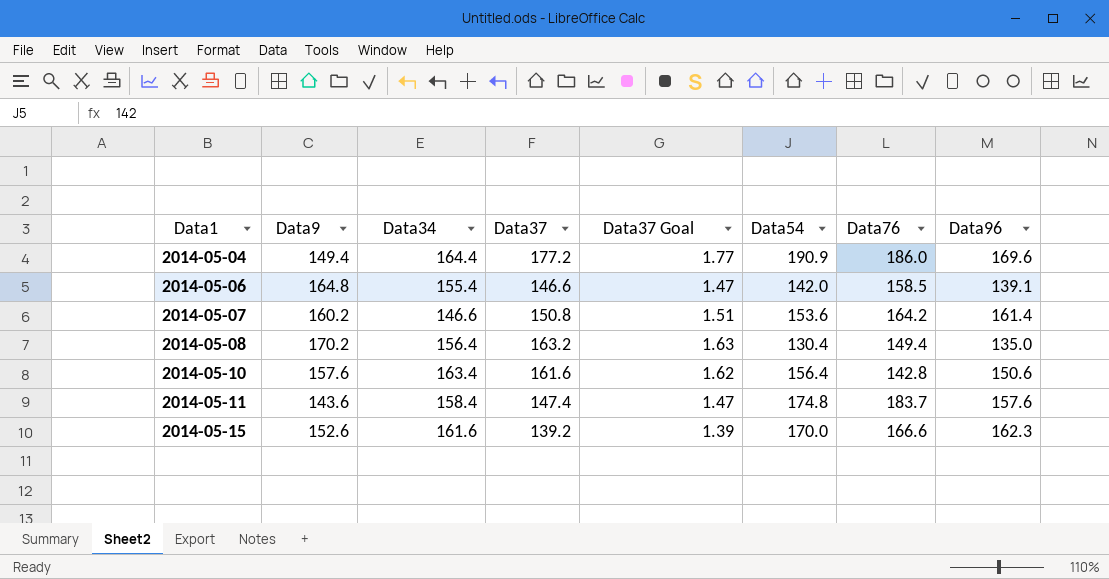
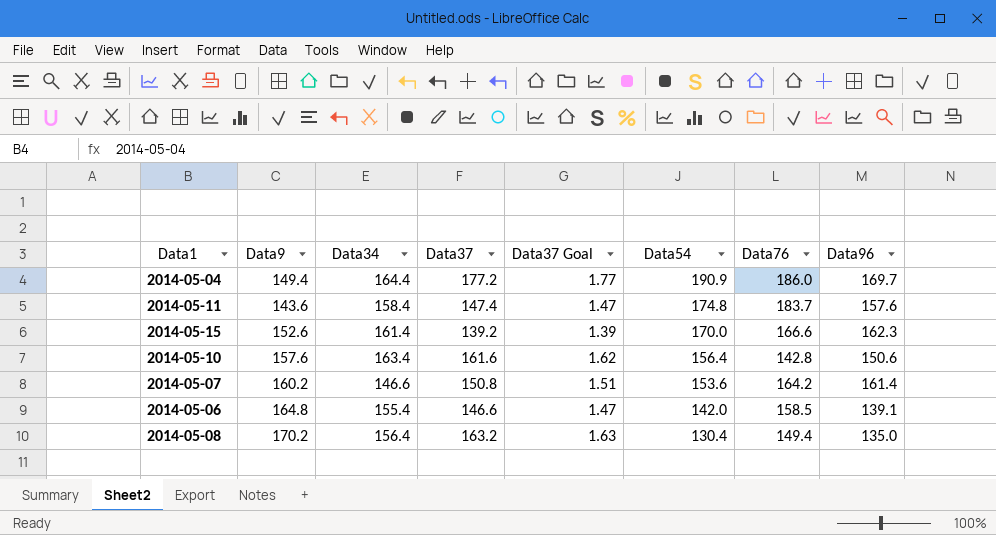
row order: Data1 ascending -> Data54 descending
2014-05-04 | Data96: 169.6 -> 169.7
2014-05-15 | Data34: 161.6 -> 161.4

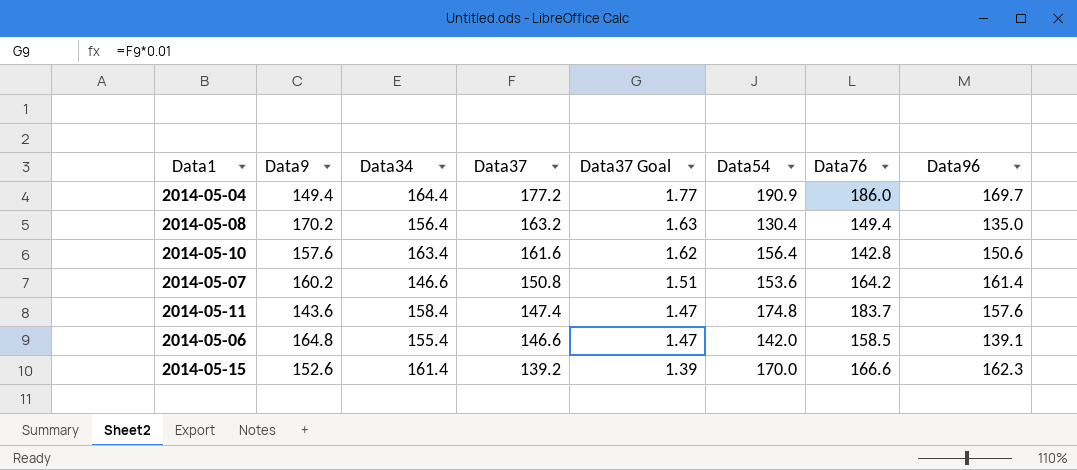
row order: Data54 descending -> Data37 descending

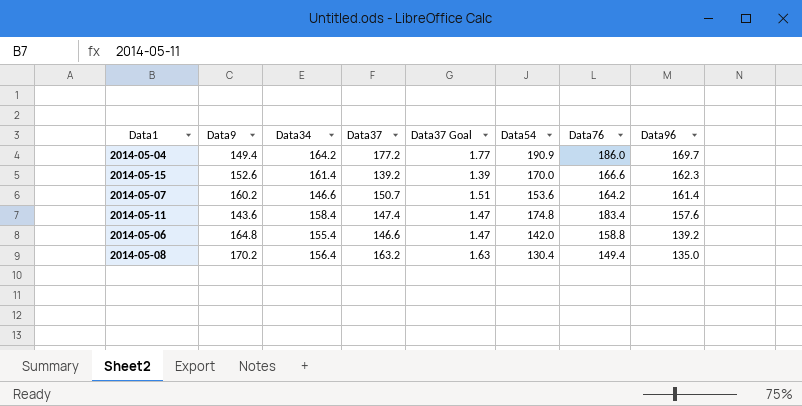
row order: Data37 descending -> Data96 descending
row 2014-05-10: 157.6 | 163.4 | 161.6 | 1.62 | 156.4 | 142.8 | 150.6 -> none
2014-05-04 | Data34: 164.4 -> 164.2
2014-05-07 | Data37: 150.8 -> 150.7
2014-05-11 | Data76: 183.7 -> 183.4
2014-05-06 | Data76: 158.5 -> 158.8
2014-05-06 | Data96: 139.1 -> 139.2

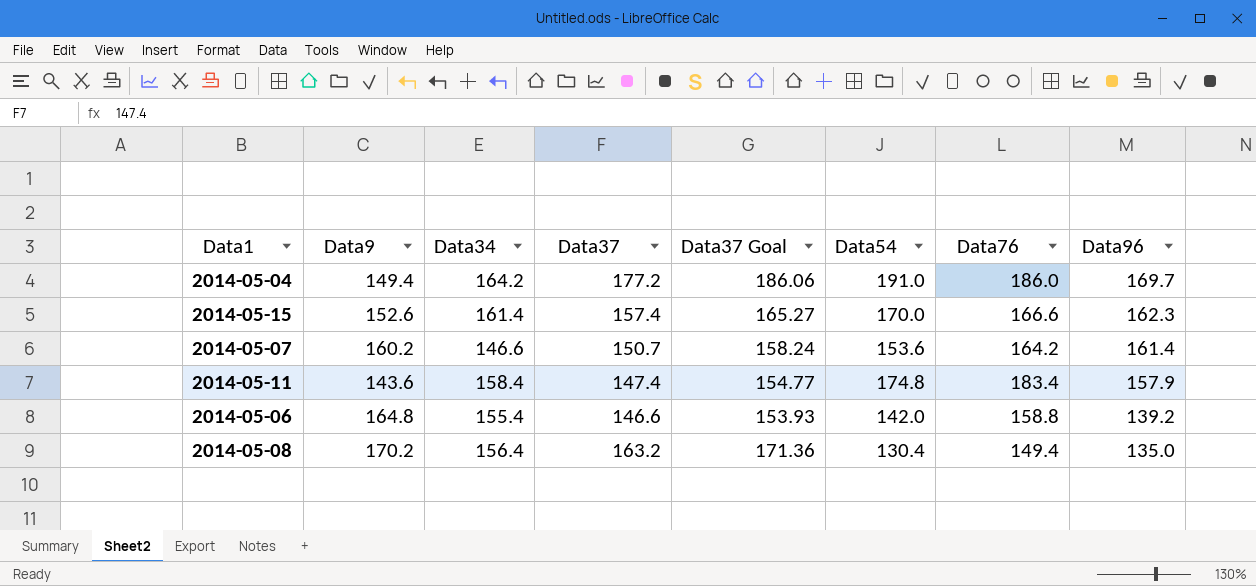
column Data37 Goal | formula: [Data37] * 0.01 -> [Data37] * 1.05
2014-05-04 | Data54: 190.9 -> 191.0
2014-05-15 | Data37: 139.2 -> 157.4
2014-05-11 | Data96: 157.6 -> 157.9

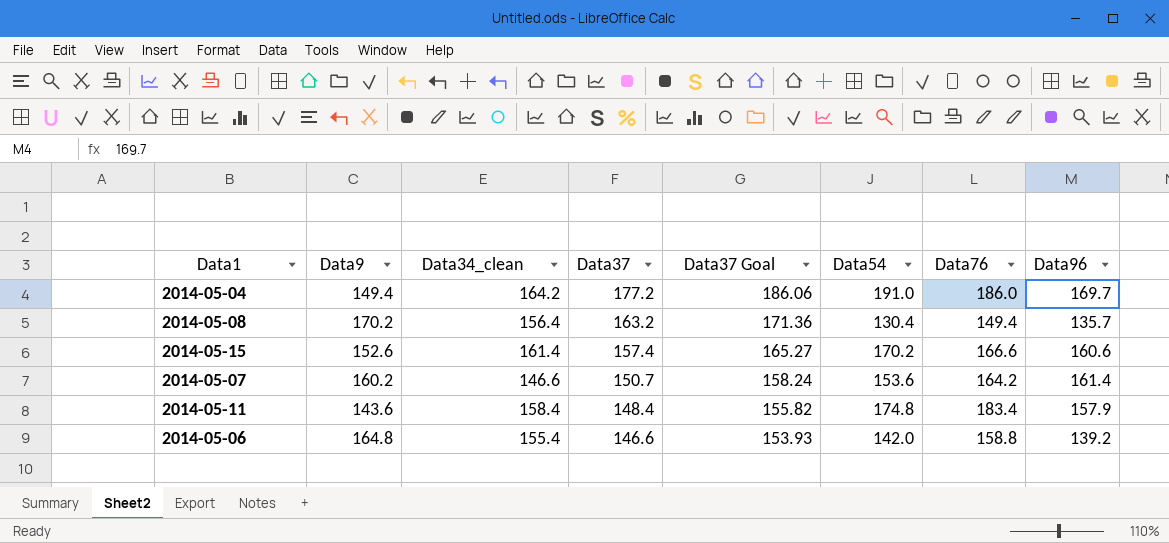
row order: Data96 descending -> Data37 descending
column name: Data34 -> Data34_clean
2014-05-08 | Data96: 135.0 -> 135.7
2014-05-15 | Data54: 170.0 -> 170.2
2014-05-15 | Data96: 162.3 -> 160.6
2014-05-11 | Data37: 147.4 -> 148.4
2014-05-11 | Data37 Goal: 154.77 -> 155.82

